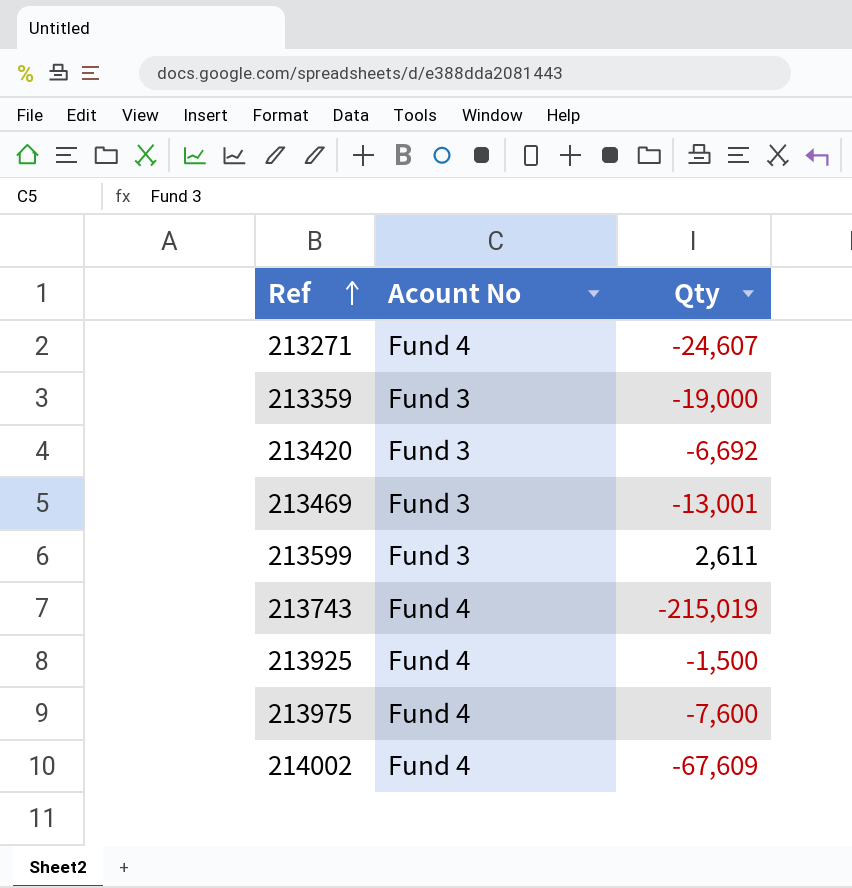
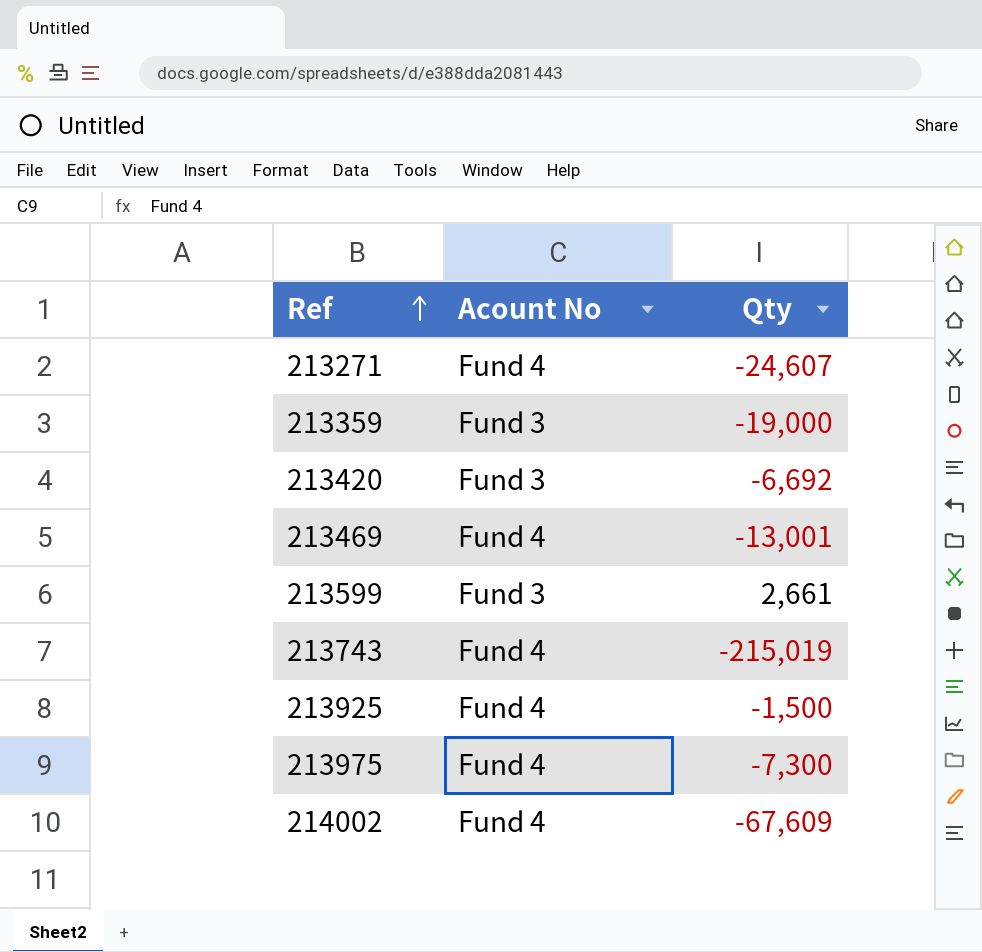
213469 | Acount No: Fund 3 -> Fund 4
213599 | Qty: 2,611 -> 2,661
213975 | Qty: -7,600 -> -7,300

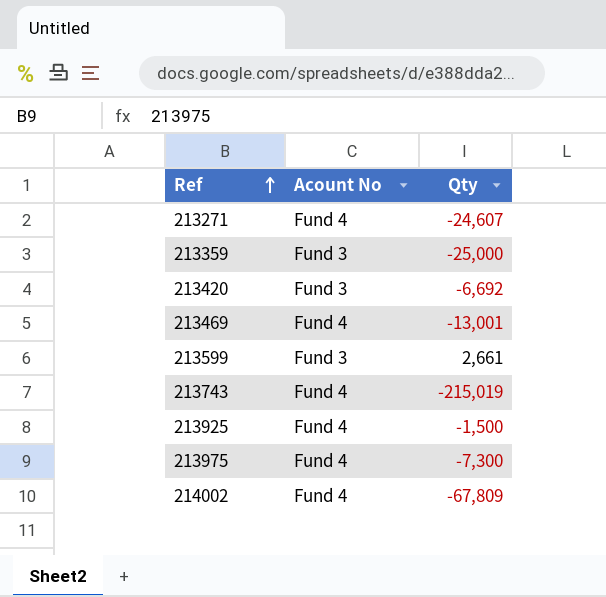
213359 | Qty: -19,000 -> -25,000
214002 | Qty: -67,609 -> -67,809

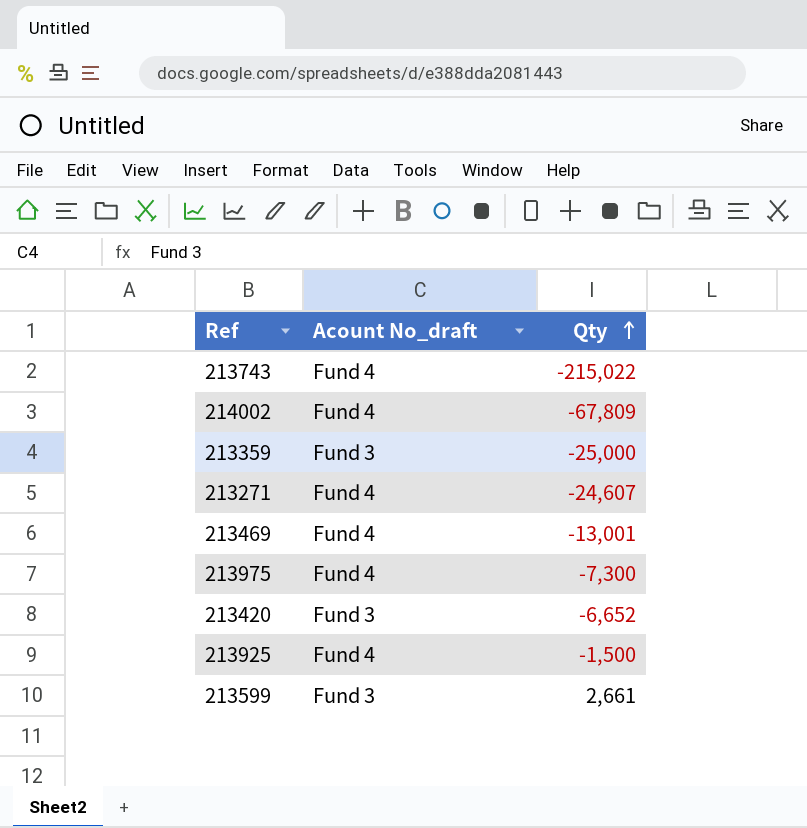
row order: Ref ascending -> Qty ascending
column name: Acount No -> Acount No_draft
213743 | Qty: -215,019 -> -215,022
213420 | Qty: -6,692 -> -6,652

